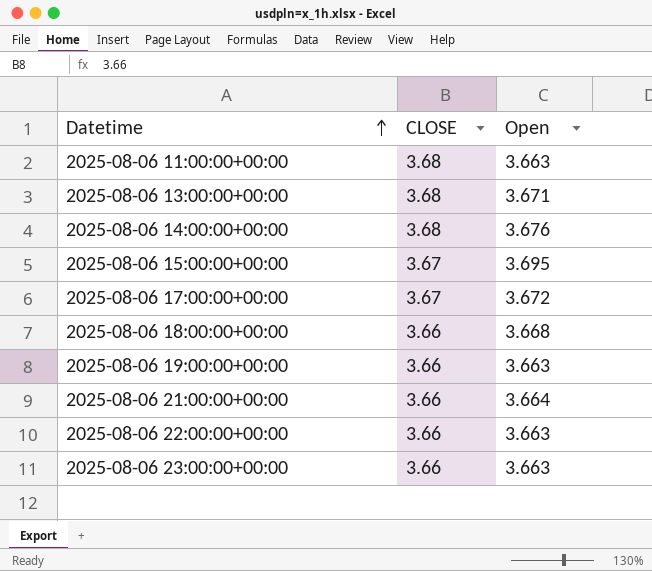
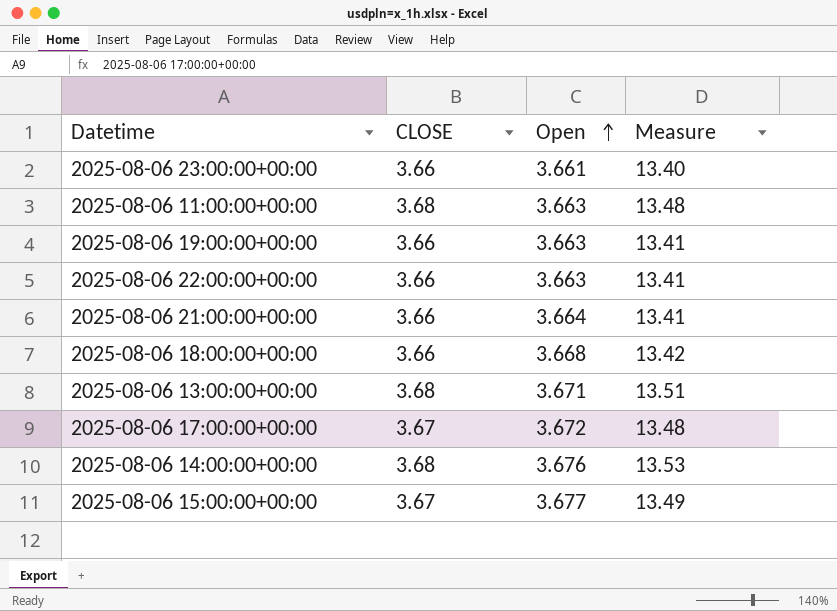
row order: Datetime ascending -> Open ascending
column Measure | formula: none -> [CLOSE] * [Open]
2025-08-06 23:00:00+00:00 | Open: 3.663 -> 3.661
2025-08-06 15:00:00+00:00 | Open: 3.695 -> 3.677

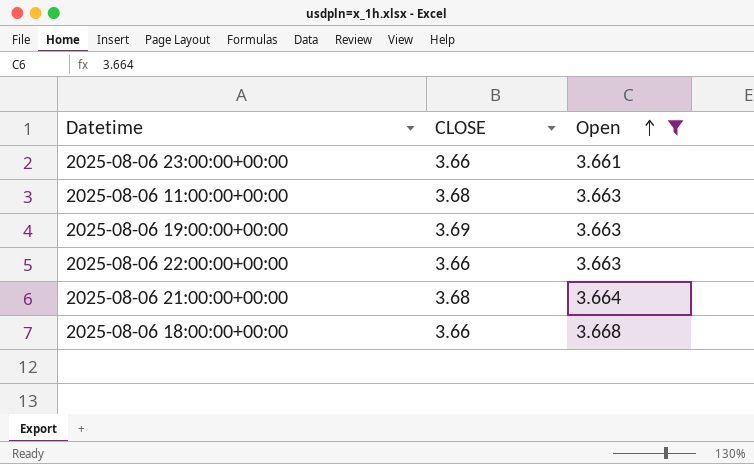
filter: none -> Open <= 3.668
column Measure | formula: [CLOSE] * [Open] -> none
2025-08-06 19:00:00+00:00 | CLOSE: 3.66 -> 3.69
2025-08-06 21:00:00+00:00 | CLOSE: 3.66 -> 3.68

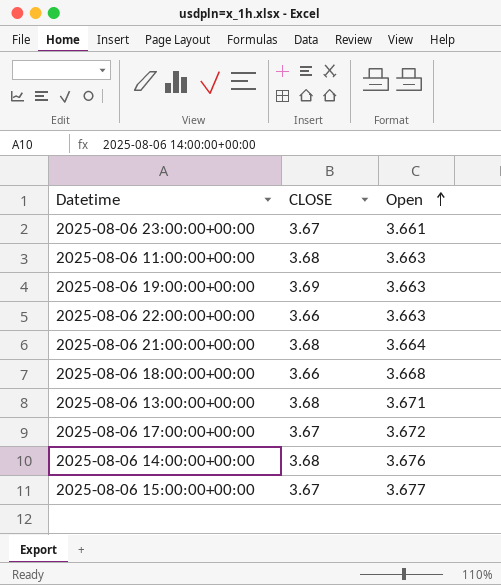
filter: Open <= 3.668 -> none
2025-08-06 23:00:00+00:00 | CLOSE: 3.66 -> 3.67

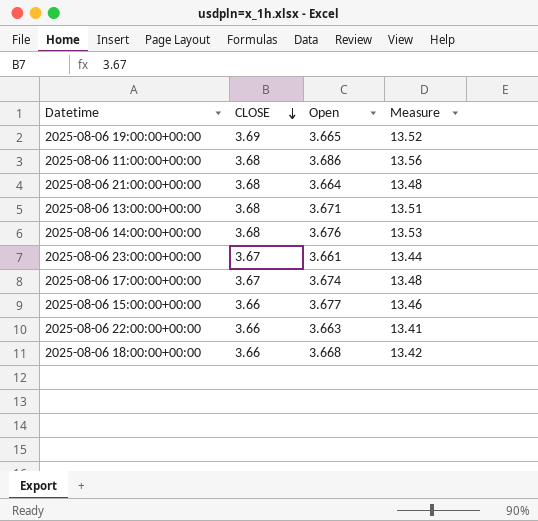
row order: Open ascending -> CLOSE descending
column Measure | formula: none -> [CLOSE] * [Open]
2025-08-06 19:00:00+00:00 | Open: 3.663 -> 3.665
2025-08-06 11:00:00+00:00 | Open: 3.663 -> 3.686
2025-08-06 17:00:00+00:00 | Open: 3.672 -> 3.674
2025-08-06 15:00:00+00:00 | CLOSE: 3.67 -> 3.66

